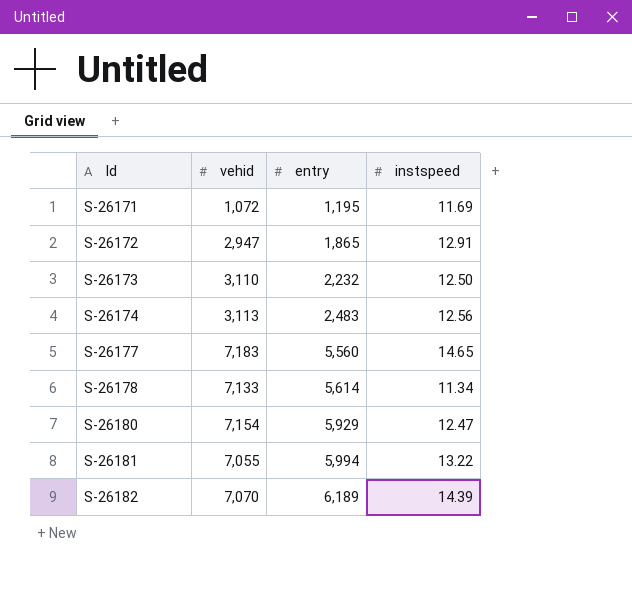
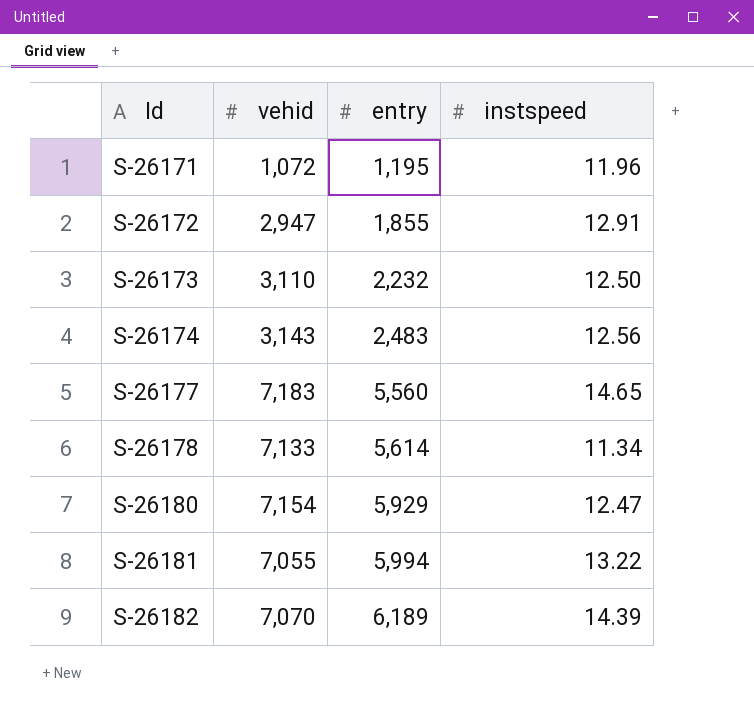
S-26171 | instspeed: 11.69 -> 11.96
S-26172 | entry: 1,865 -> 1,855
S-26174 | vehid: 3,113 -> 3,143

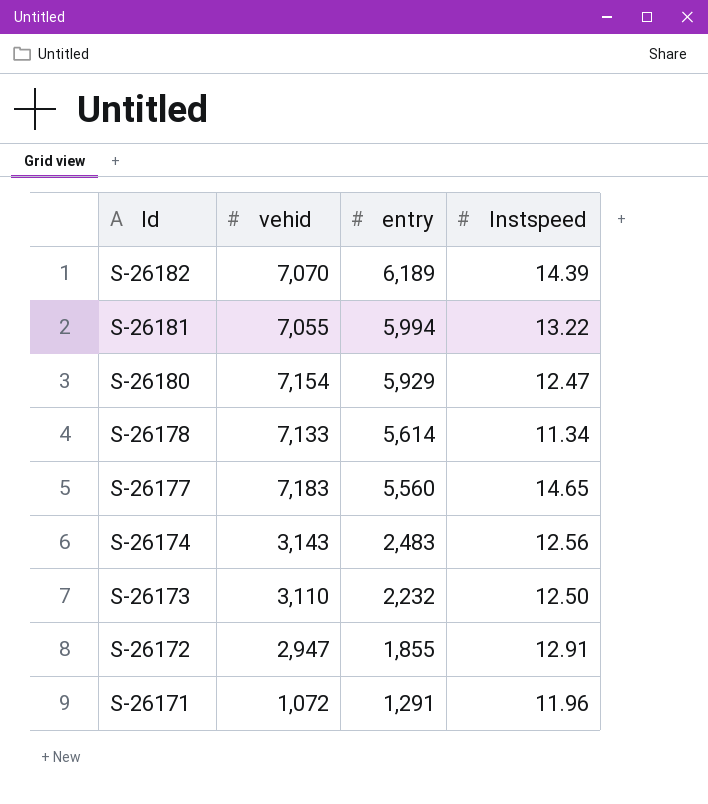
row order: Id ascending -> Id descending
column name: instspeed -> Instspeed
S-26171 | entry: 1,195 -> 1,291

